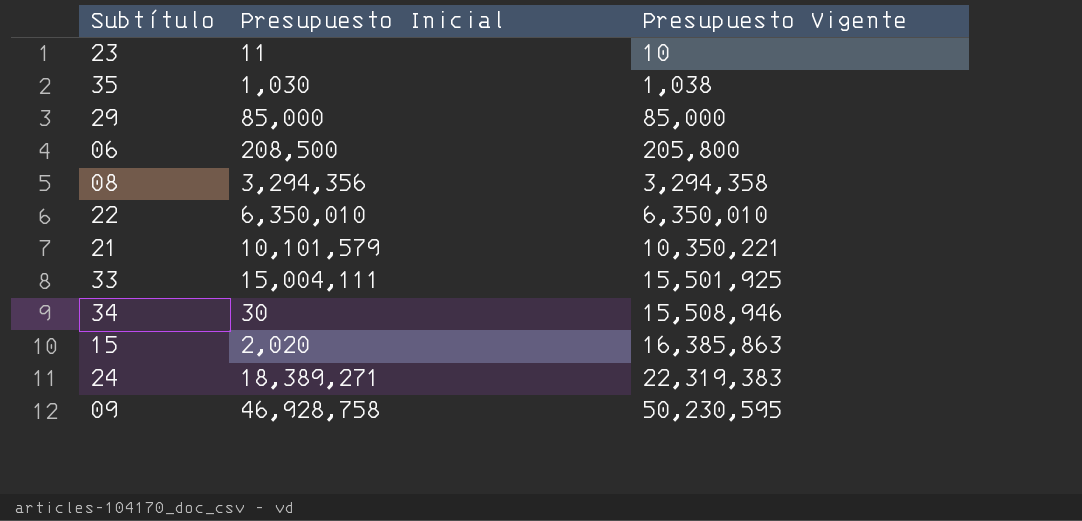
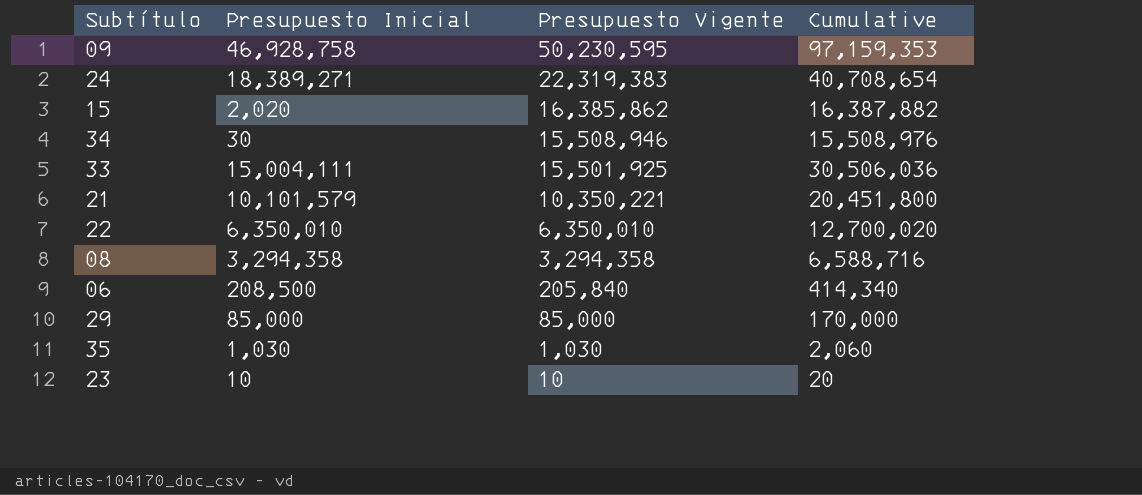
row order: Presupuesto Vigente ascending -> Presupuesto Vigente descending
column Cumulative | formula: none -> [Presupuesto Inicial] + [Presupuesto Vigente]
15 | Presupuesto Vigente: 16,385,863 -> 16,385,862
08 | Presupuesto Inicial: 3,294,356 -> 3,294,358
06 | Presupuesto Vigente: 205,800 -> 205,840
35 | Presupuesto Vigente: 1,038 -> 1,030
23 | Presupuesto Inicial: 11 -> 10

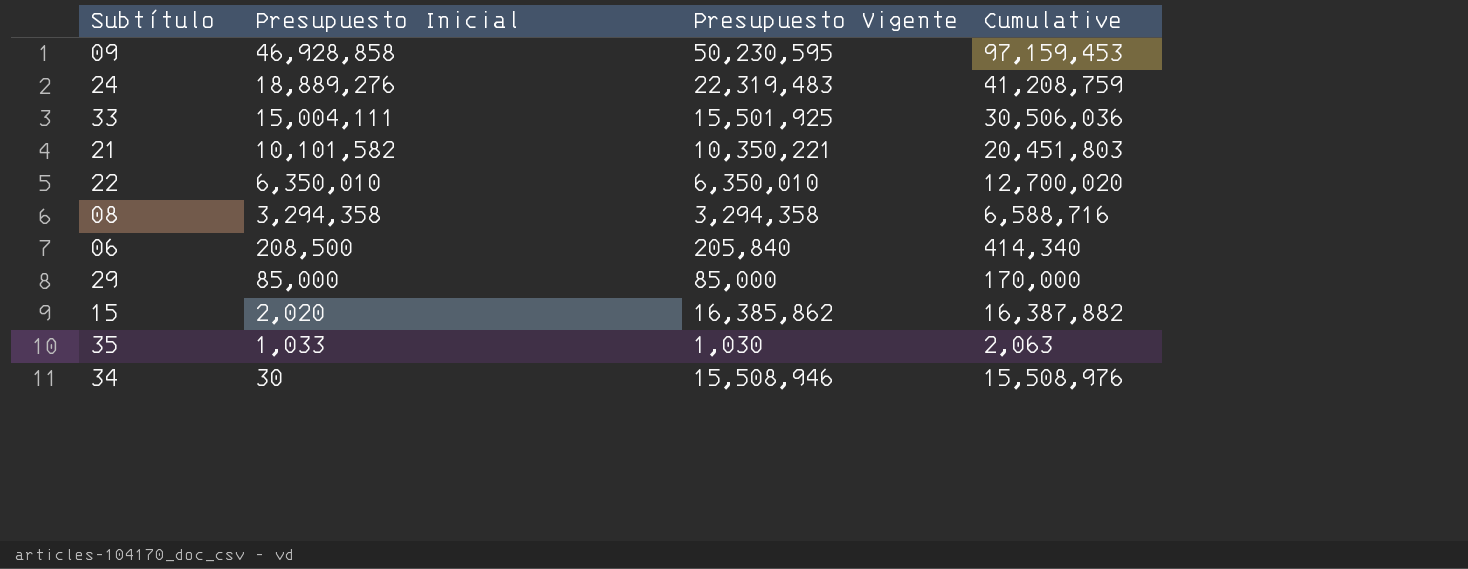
row order: Presupuesto Vigente descending -> Presupuesto Inicial descending
row 23: 10 | 10 | 20 -> none
09 | Presupuesto Inicial: 46,928,758 -> 46,928,858
09 | Cumulative: 97,159,353 -> 97,159,453
24 | Presupuesto Inicial: 18,389,271 -> 18,889,276
24 | Presupuesto Vigente: 22,319,383 -> 22,319,483
24 | Cumulative: 40,708,654 -> 41,208,759
21 | Presupuesto Inicial: 10,101,579 -> 10,101,582
21 | Cumulative: 20,451,800 -> 20,451,803
35 | Presupuesto Inicial: 1,030 -> 1,033
35 | Cumulative: 2,060 -> 2,063

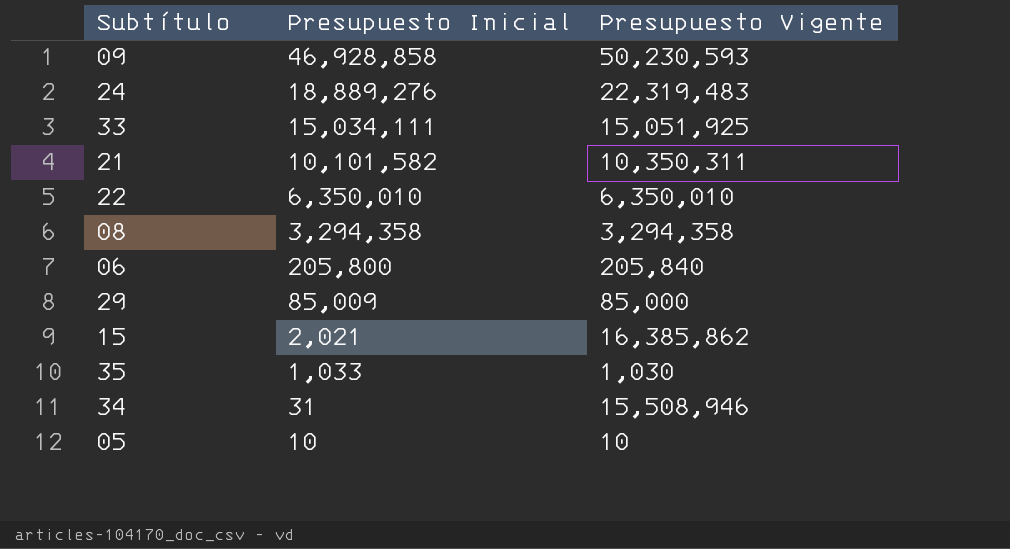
column Cumulative | formula: [Presupuesto Inicial] + [Presupuesto Vigente] -> none
09 | Presupuesto Vigente: 50,230,595 -> 50,230,593
33 | Presupuesto Inicial: 15,004,111 -> 15,034,111
33 | Presupuesto Vigente: 15,501,925 -> 15,051,925
21 | Presupuesto Vigente: 10,350,221 -> 10,350,311
06 | Presupuesto Inicial: 208,500 -> 205,800
29 | Presupuesto Inicial: 85,000 -> 85,009
15 | Presupuesto Inicial: 2,020 -> 2,021
34 | Presupuesto Inicial: 30 -> 31
row 05: none -> 10 | 10

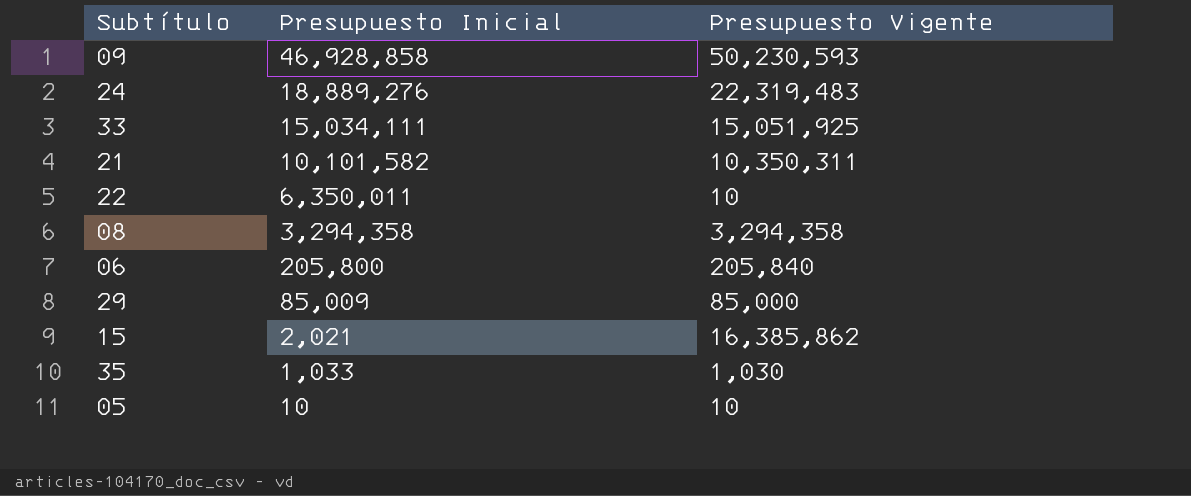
row 34: 31 | 15,508,946 -> none
22 | Presupuesto Inicial: 6,350,010 -> 6,350,011
22 | Presupuesto Vigente: 6,350,010 -> 10

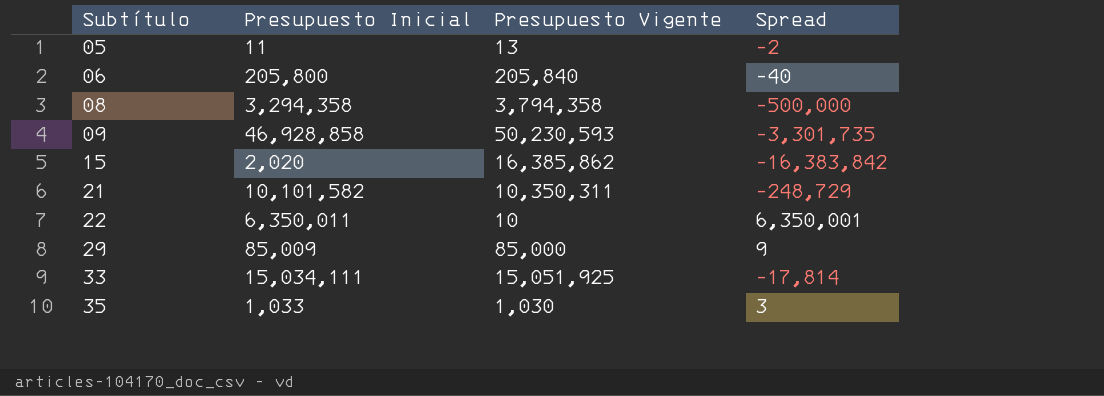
row order: Presupuesto Inicial descending -> Subtítulo ascending
column Spread | formula: none -> [Presupuesto Inicial] - [Presupuesto Vigente]
row 24: 18,889,276 | 22,319,483 -> none
05 | Presupuesto Inicial: 10 -> 11
05 | Presupuesto Vigente: 10 -> 13
08 | Presupuesto Vigente: 3,294,358 -> 3,794,358
15 | Presupuesto Inicial: 2,021 -> 2,020

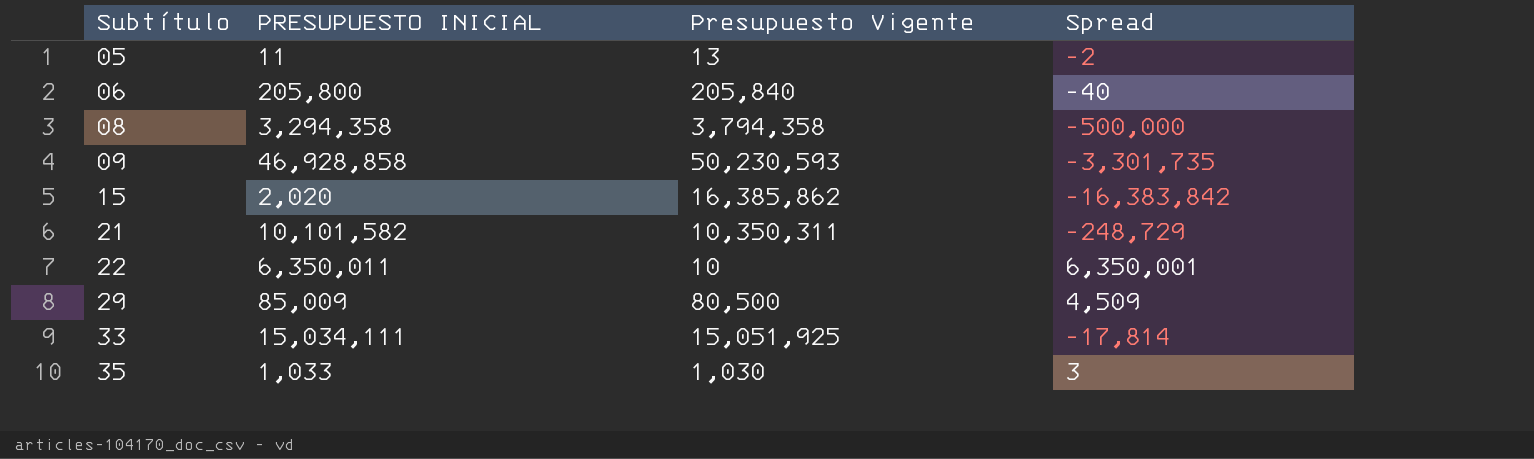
column name: Presupuesto Inicial -> PRESUPUESTO INICIAL
29 | Presupuesto Vigente: 85,000 -> 80,500
29 | Spread: 9 -> 4,509

